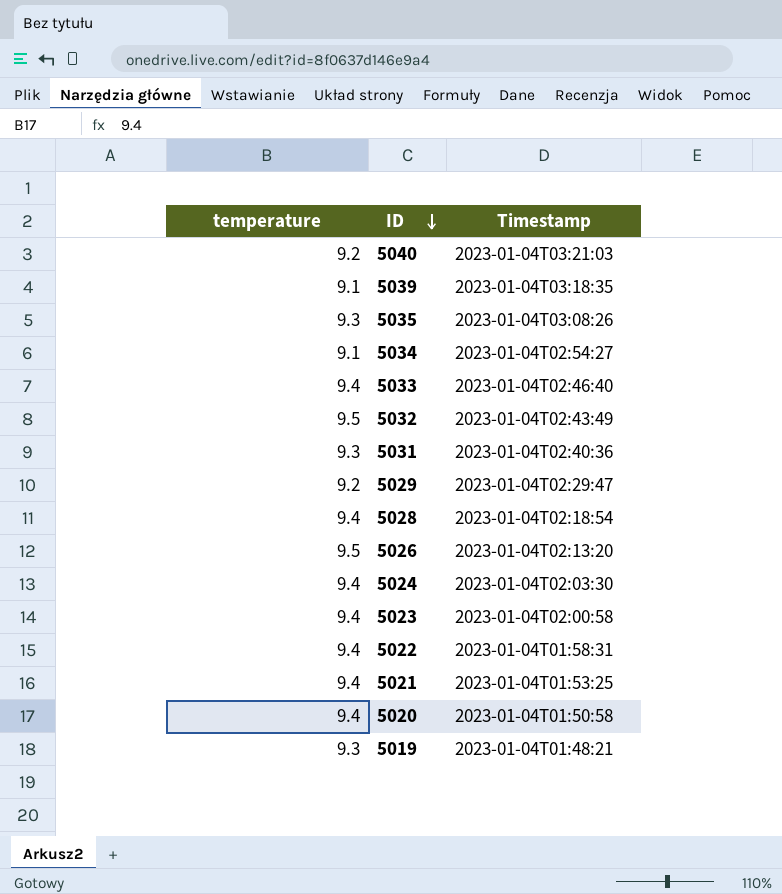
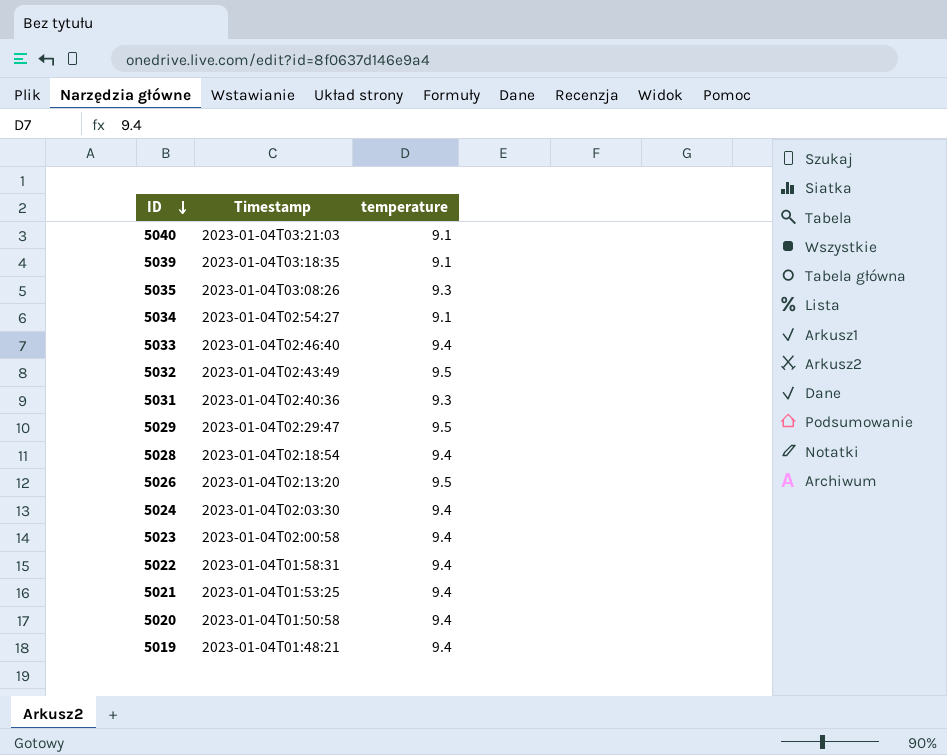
column temperature | position: 1 -> 3
5040 | temperature: 9.2 -> 9.1
5029 | temperature: 9.2 -> 9.5
5019 | temperature: 9.3 -> 9.4

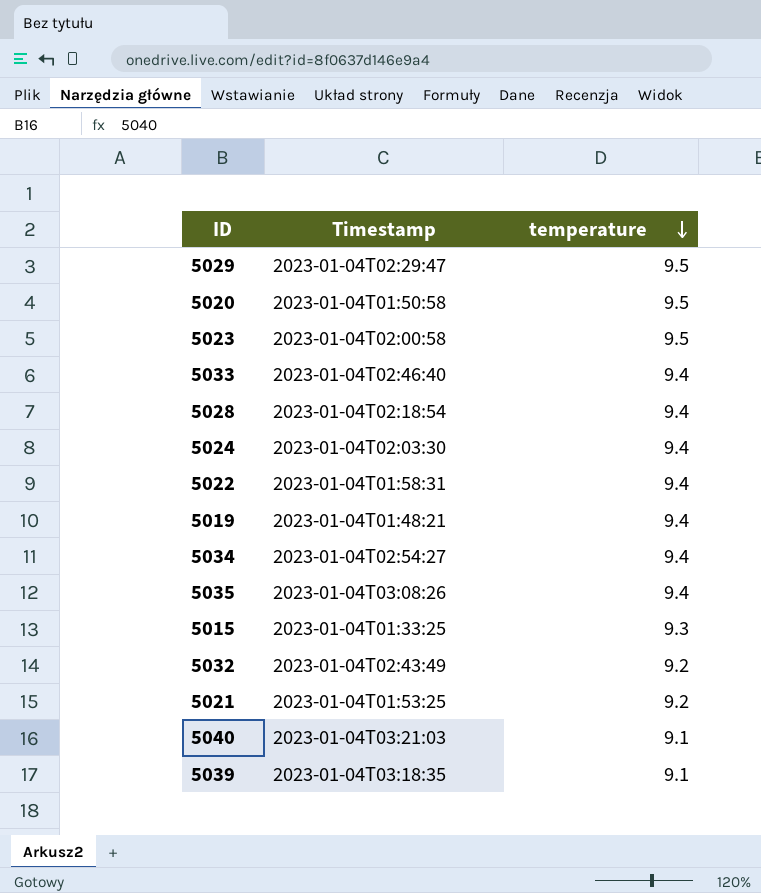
row order: ID descending -> temperature descending
row 5031: 2023-01-04T02:40:36 | 9.3 -> none
row 5026: 2023-01-04T02:13:20 | 9.5 -> none
5020 | temperature: 9.4 -> 9.5
5023 | temperature: 9.4 -> 9.5
5034 | temperature: 9.1 -> 9.4
5035 | temperature: 9.3 -> 9.4
row 5015: none -> 2023-01-04T01:33:25 | 9.3
5032 | temperature: 9.5 -> 9.2
5021 | temperature: 9.4 -> 9.2

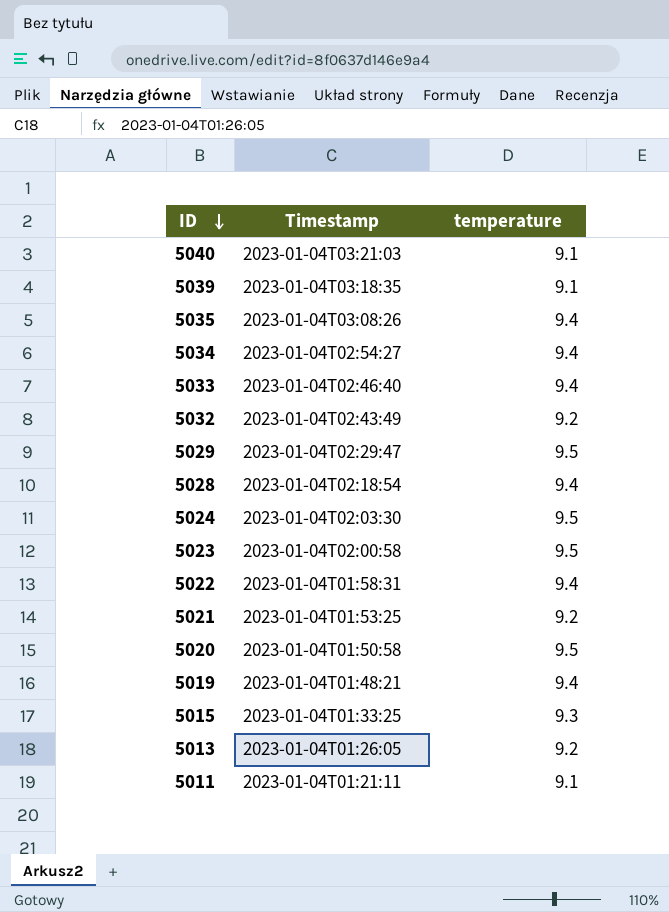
row order: temperature descending -> ID descending
5024 | temperature: 9.4 -> 9.5
row 5013: none -> 2023-01-04T01:26:05 | 9.2
row 5011: none -> 2023-01-04T01:21:11 | 9.1

